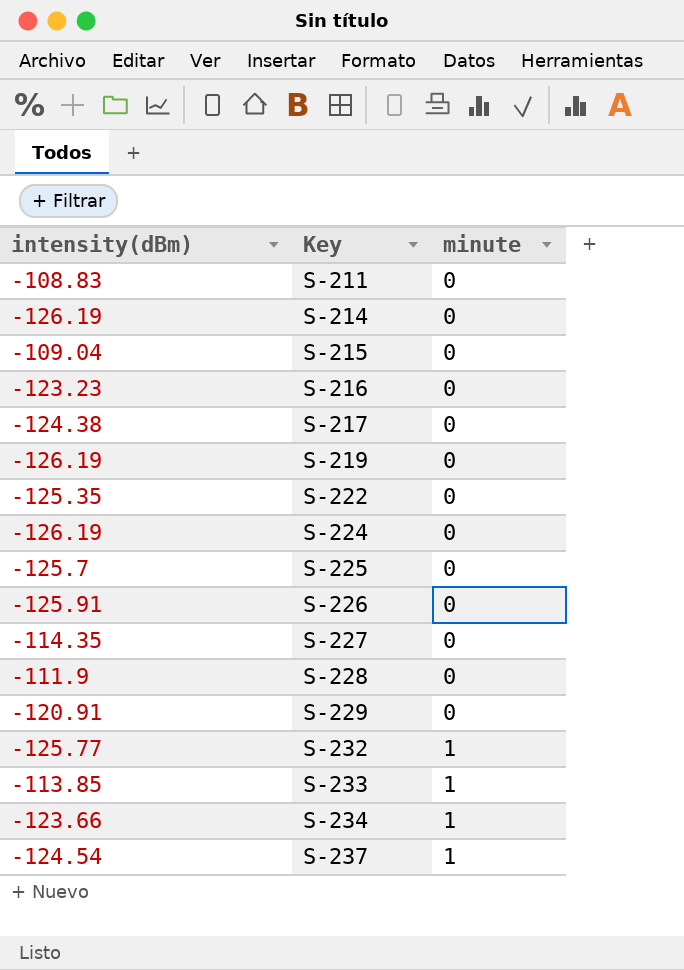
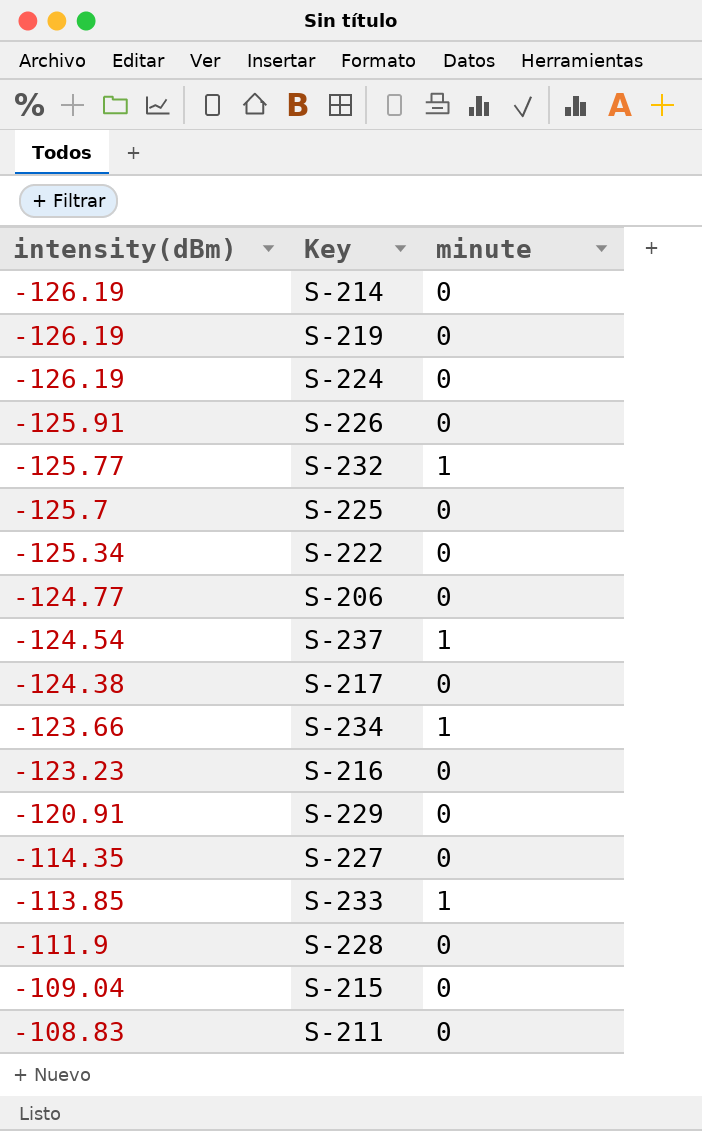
row order: Key ascending -> intensity(dBm) ascending
S-222 | intensity(dBm): -125.35 -> -125.34
row S-206: none -> -124.77 | 0

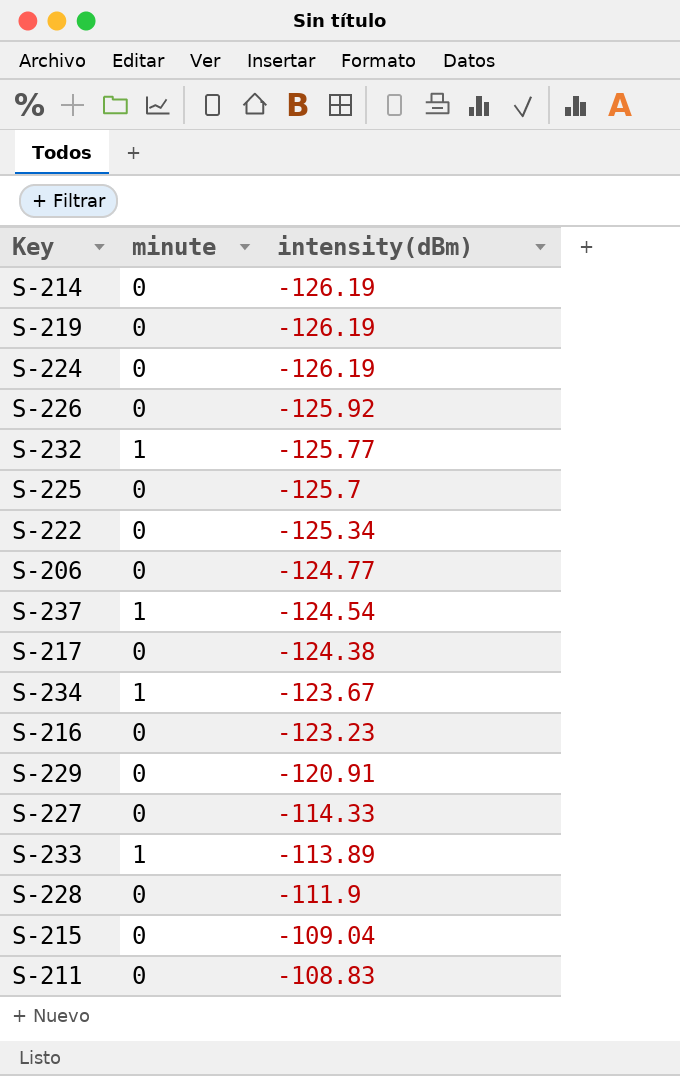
column intensity(dBm) | position: 1 -> 3
S-226 | intensity(dBm): -125.91 -> -125.92
S-234 | intensity(dBm): -123.66 -> -123.67
S-227 | intensity(dBm): -114.35 -> -114.33
S-233 | intensity(dBm): -113.85 -> -113.89

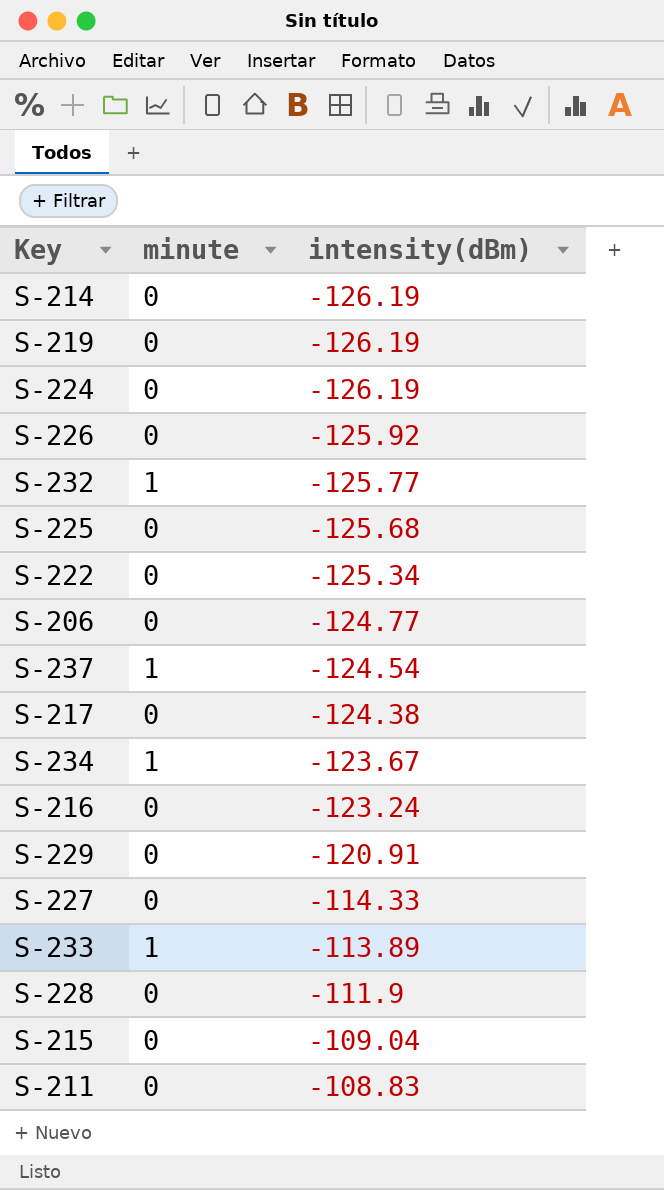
S-225 | intensity(dBm): -125.7 -> -125.68
S-216 | intensity(dBm): -123.23 -> -123.24

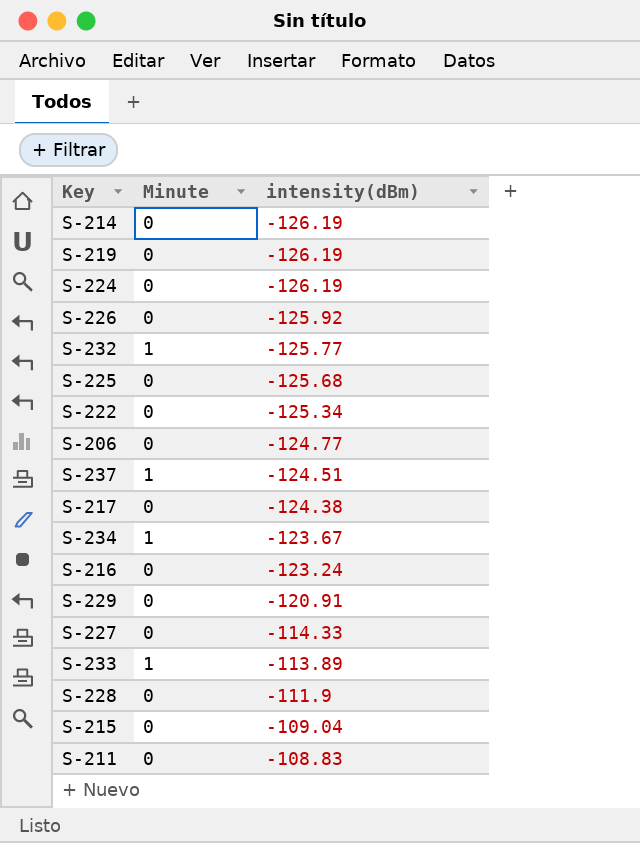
column name: minute -> Minute
S-237 | intensity(dBm): -124.54 -> -124.51

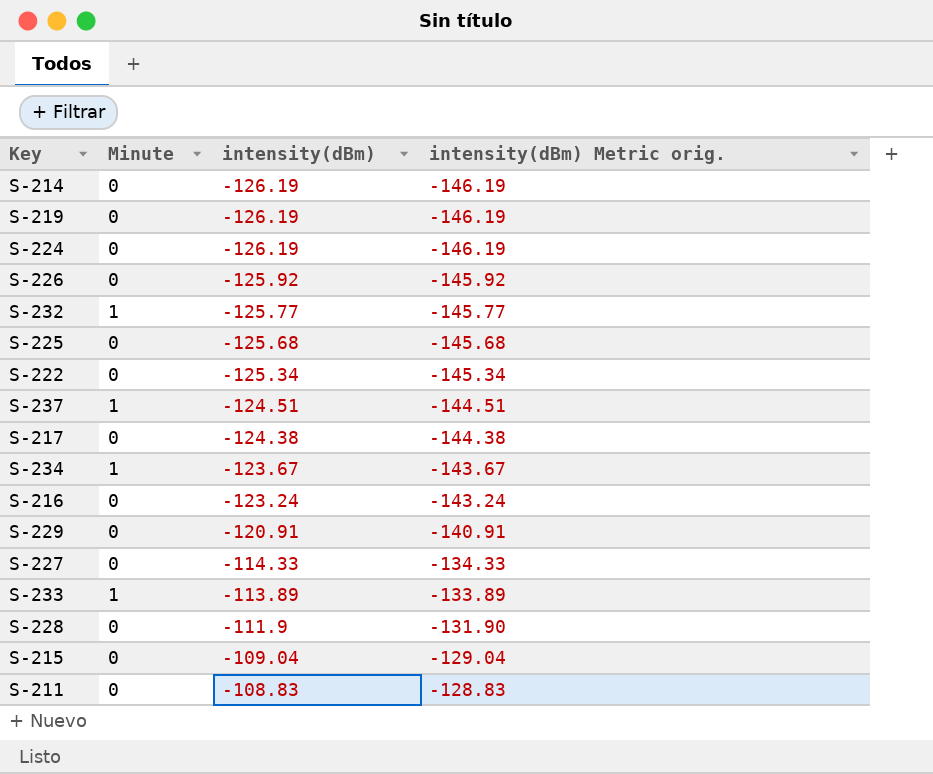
column intensity(dBm) Metric orig. | formula: none -> [intensity(dBm)] - 20
row S-206: 0 | -124.77 -> none

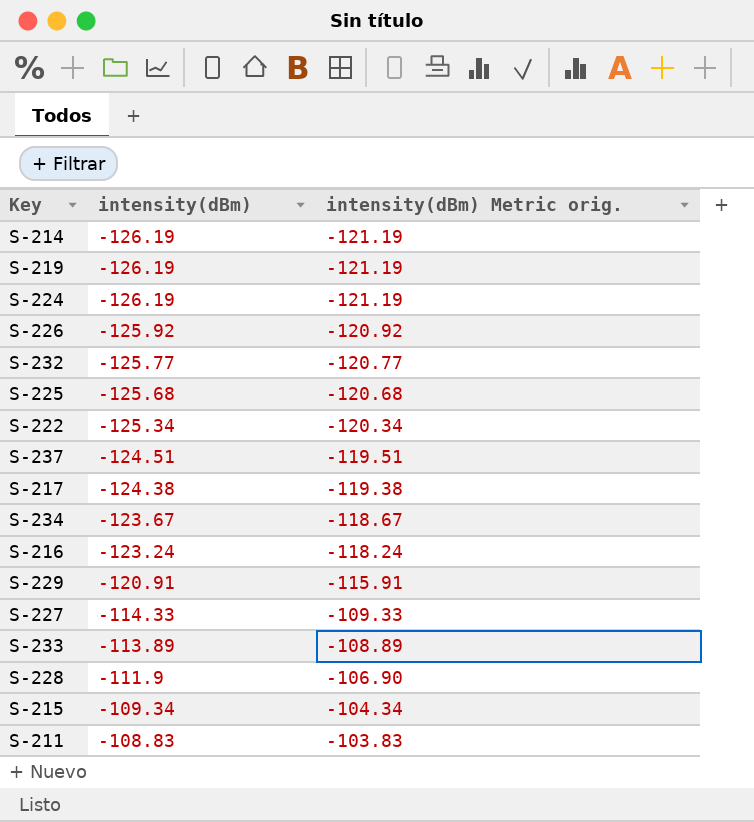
column Minute | position: 2 -> none
column intensity(dBm) Metric orig. | formula: [intensity(dBm)] - 20 -> [intensity(dBm)] + 5
S-215 | intensity(dBm): -109.04 -> -109.34

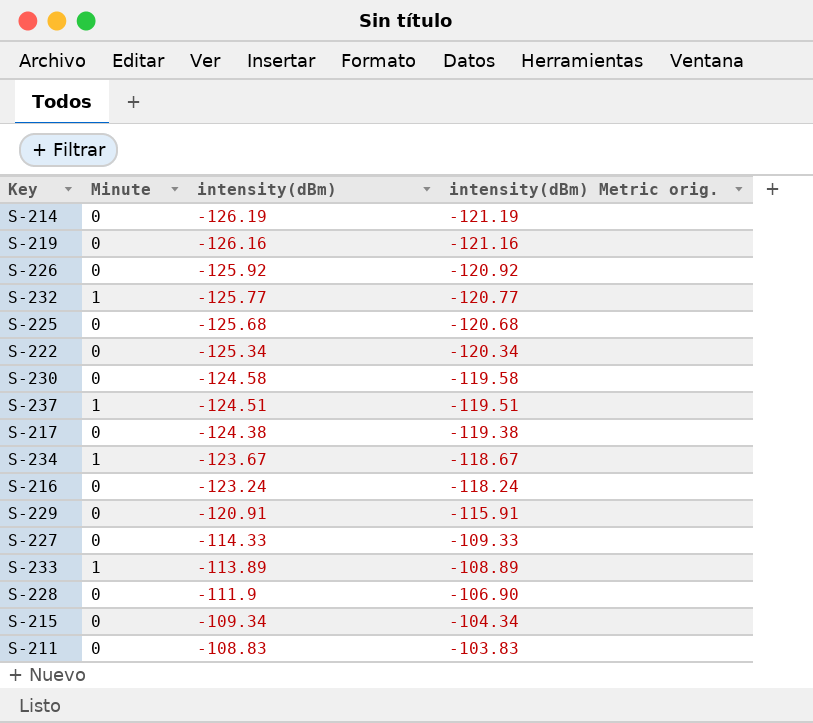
column Minute | position: none -> 2
row S-224: -126.19 | -121.19 -> none
S-219 | intensity(dBm): -126.19 -> -126.16
S-219 | intensity(dBm) Metric orig.: -121.19 -> -121.16
row S-230: none -> 0 | -124.58 | -119.58

